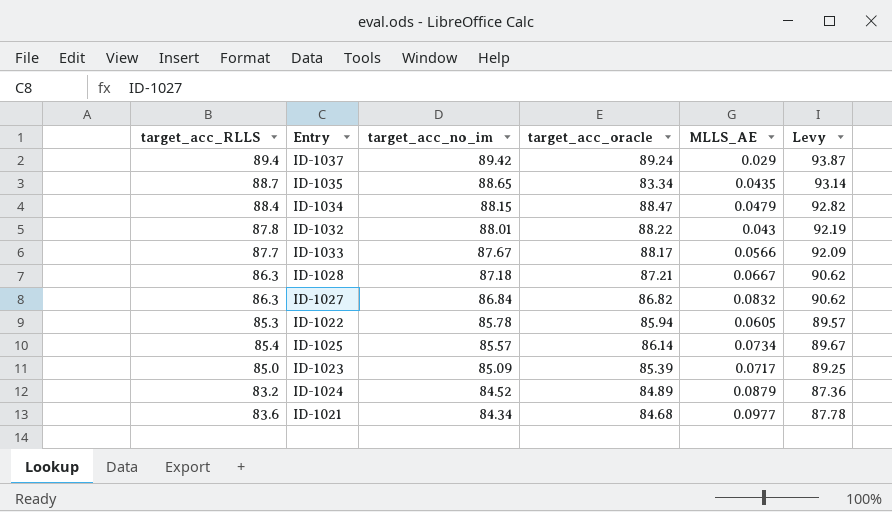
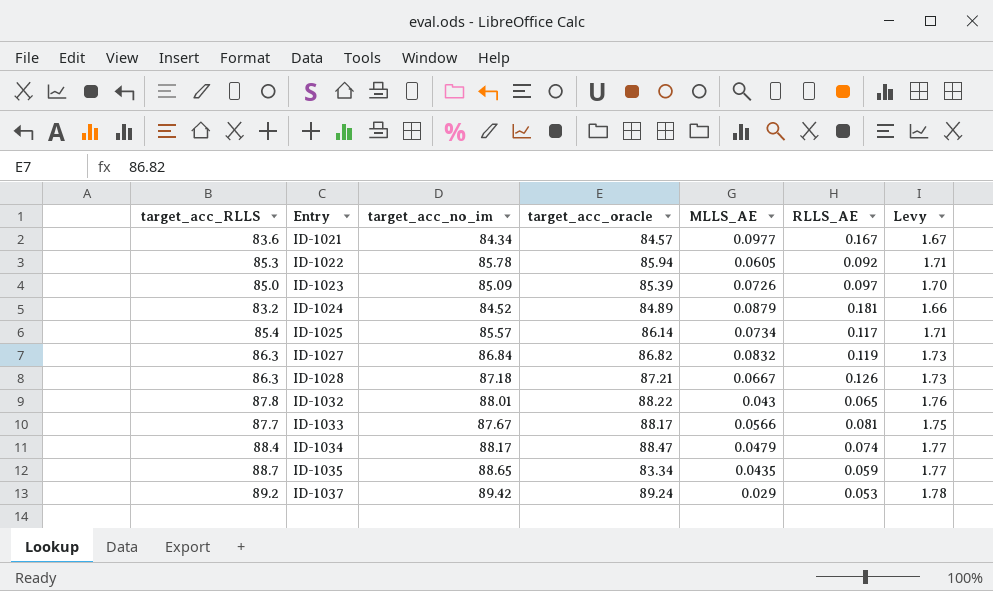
row order: target_acc_no_im descending -> Entry ascending
column RLLS_AE | position: none -> 6
column Levy | formula: [target_acc_RLLS] * 1.05 -> [target_acc_RLLS] * 0.02
ID-1021 | target_acc_oracle: 84.68 -> 84.57
ID-1023 | MLLS_AE: 0.0717 -> 0.0726
ID-1034 | target_acc_no_im: 88.15 -> 88.17
ID-1037 | target_acc_RLLS: 89.4 -> 89.2

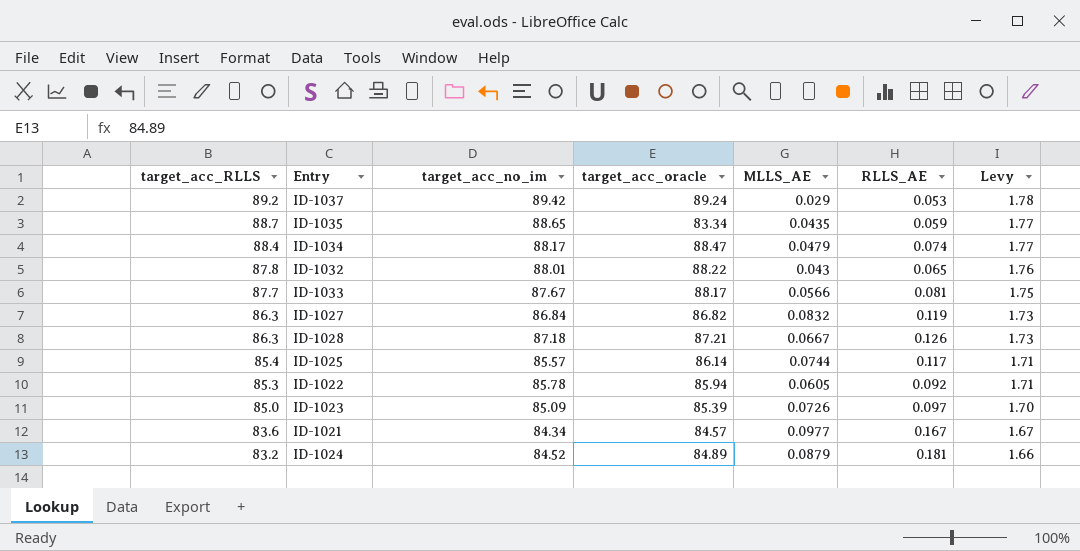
row order: Entry ascending -> target_acc_RLLS descending
ID-1025 | MLLS_AE: 0.0734 -> 0.0744

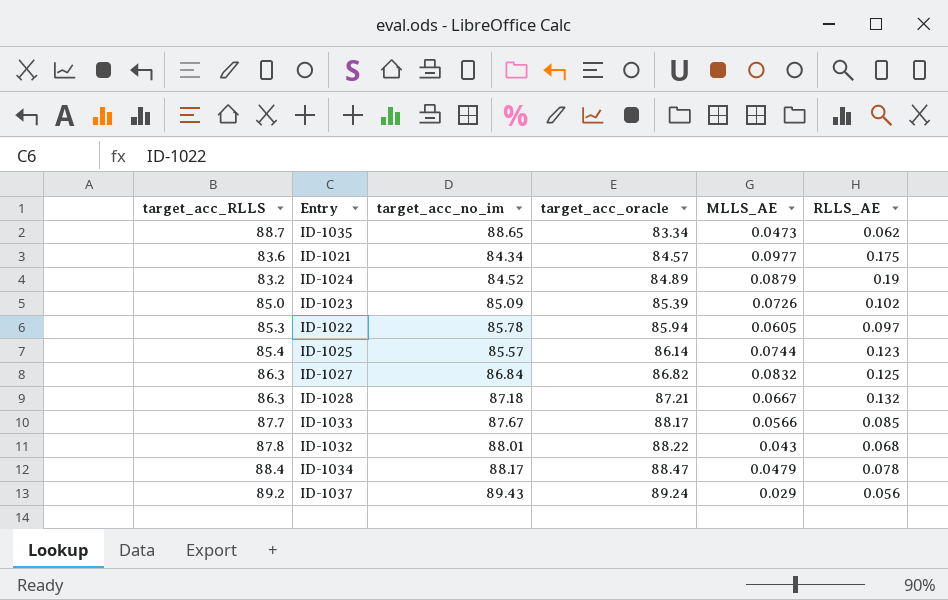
row order: target_acc_RLLS descending -> target_acc_oracle ascending
column Levy | formula: [target_acc_RLLS] * 0.02 -> none
ID-1035 | MLLS_AE: 0.0435 -> 0.0473
ID-1035 | RLLS_AE: 0.059 -> 0.062
ID-1021 | RLLS_AE: 0.167 -> 0.175
ID-1024 | RLLS_AE: 0.181 -> 0.19
ID-1023 | RLLS_AE: 0.097 -> 0.102
ID-1022 | RLLS_AE: 0.092 -> 0.097
ID-1025 | RLLS_AE: 0.117 -> 0.123
ID-1027 | RLLS_AE: 0.119 -> 0.125
ID-1028 | RLLS_AE: 0.126 -> 0.132
ID-1033 | RLLS_AE: 0.081 -> 0.085
ID-1032 | RLLS_AE: 0.065 -> 0.068
ID-1034 | RLLS_AE: 0.074 -> 0.078
ID-1037 | target_acc_no_im: 89.42 -> 89.43
ID-1037 | RLLS_AE: 0.053 -> 0.056

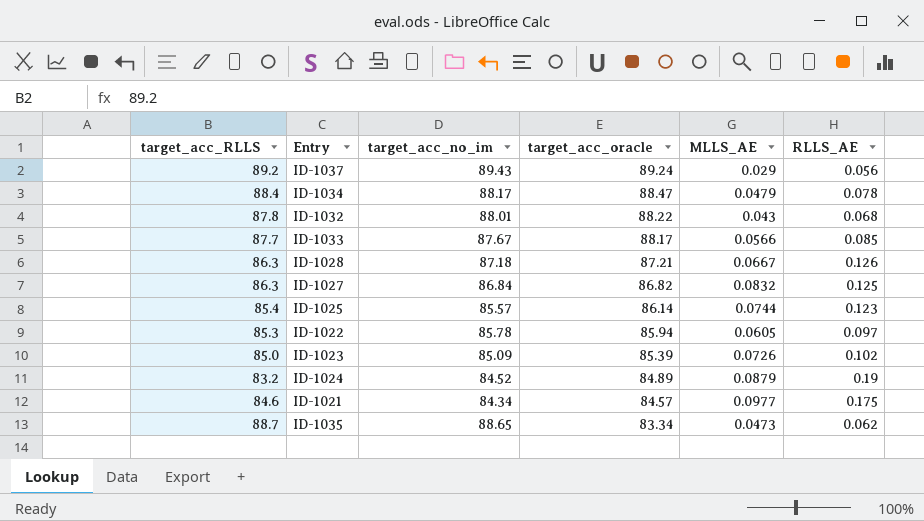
row order: target_acc_oracle ascending -> target_acc_oracle descending
ID-1028 | RLLS_AE: 0.132 -> 0.126
ID-1021 | target_acc_RLLS: 83.6 -> 84.6

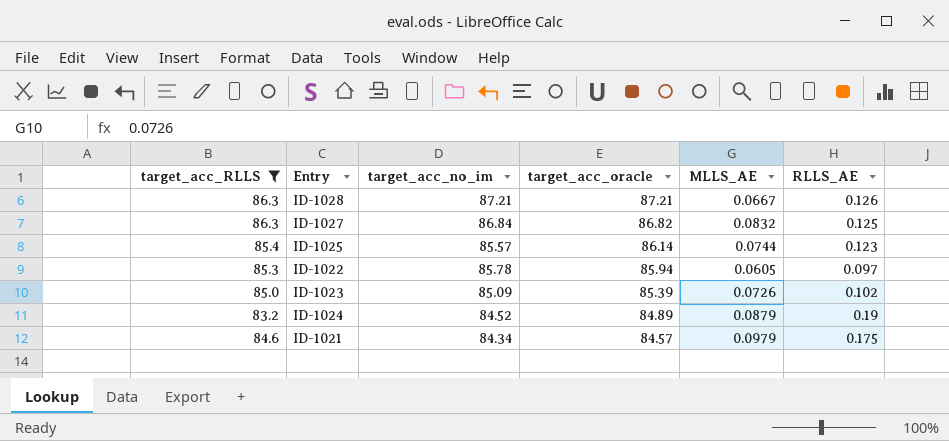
filter: none -> target_acc_RLLS <= 86.3
ID-1028 | target_acc_no_im: 87.18 -> 87.21
ID-1021 | MLLS_AE: 0.0977 -> 0.0979

